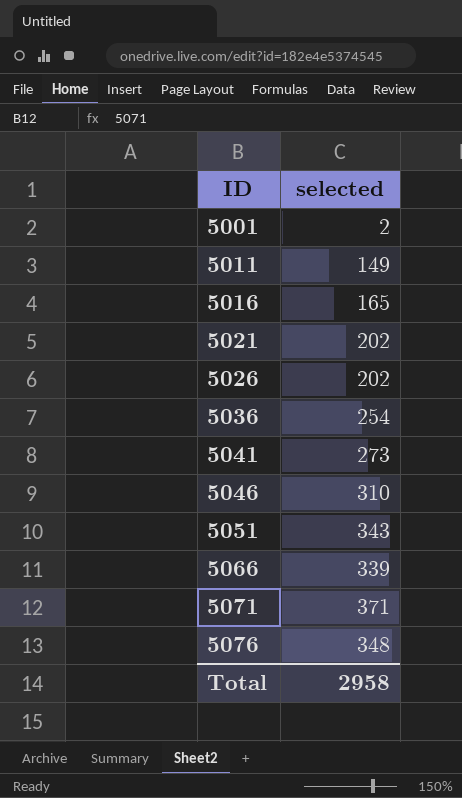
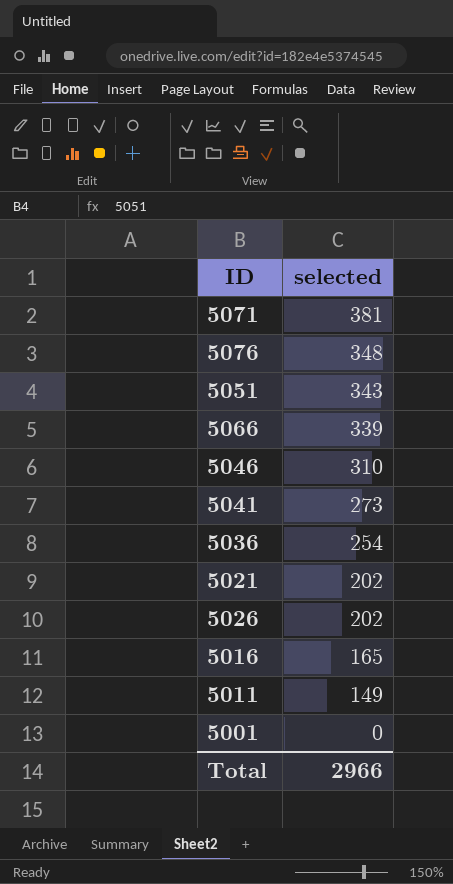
row order: ID ascending -> selected descending
5071 | selected: 371 -> 381
5001 | selected: 2 -> 0
Total | selected: 2958 -> 2966

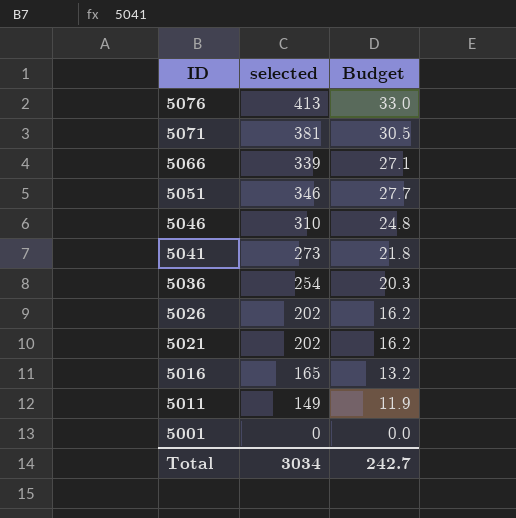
row order: selected descending -> ID descending
column Budget | formula: none -> [selected] * 0.08
5076 | selected: 348 -> 413
5051 | selected: 343 -> 346
Total | selected: 2966 -> 3034

